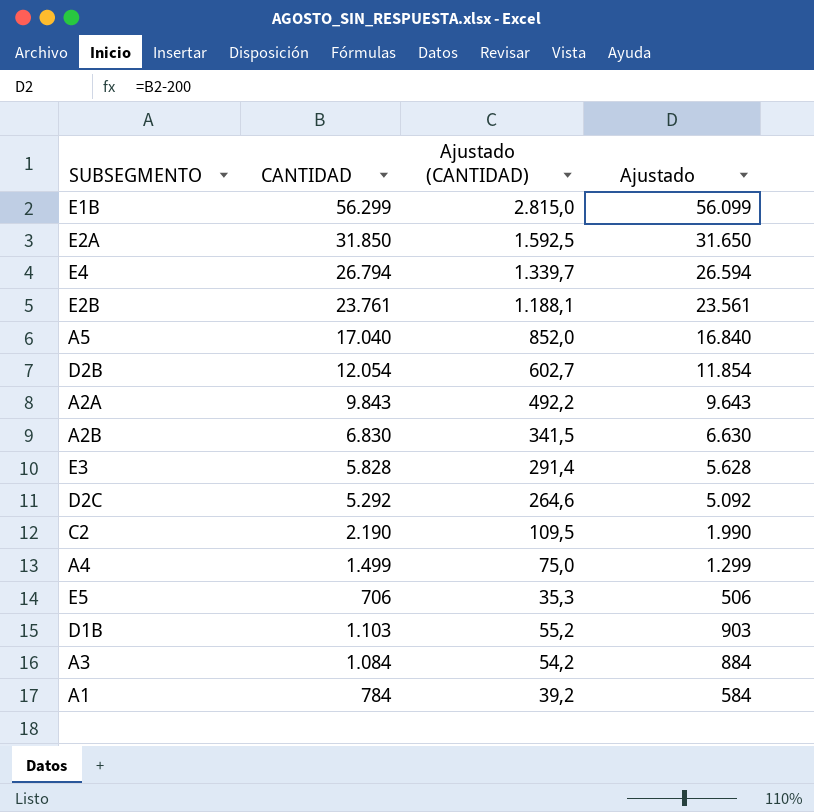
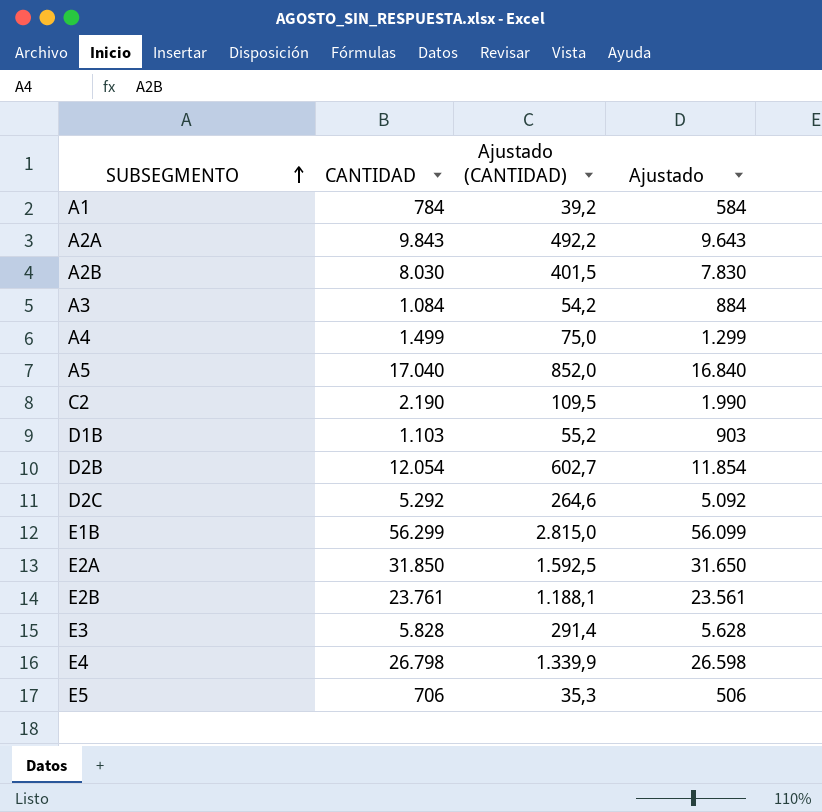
row order: none -> SUBSEGMENTO ascending
A2B | CANTIDAD: 6.830 -> 8.030
A2B | Ajustado (CANTIDAD): 341,5 -> 401,5
A2B | Ajustado: 6.630 -> 7.830
E4 | CANTIDAD: 26.794 -> 26.798
E4 | Ajustado (CANTIDAD): 1.339,7 -> 1.339,9
E4 | Ajustado: 26.594 -> 26.598

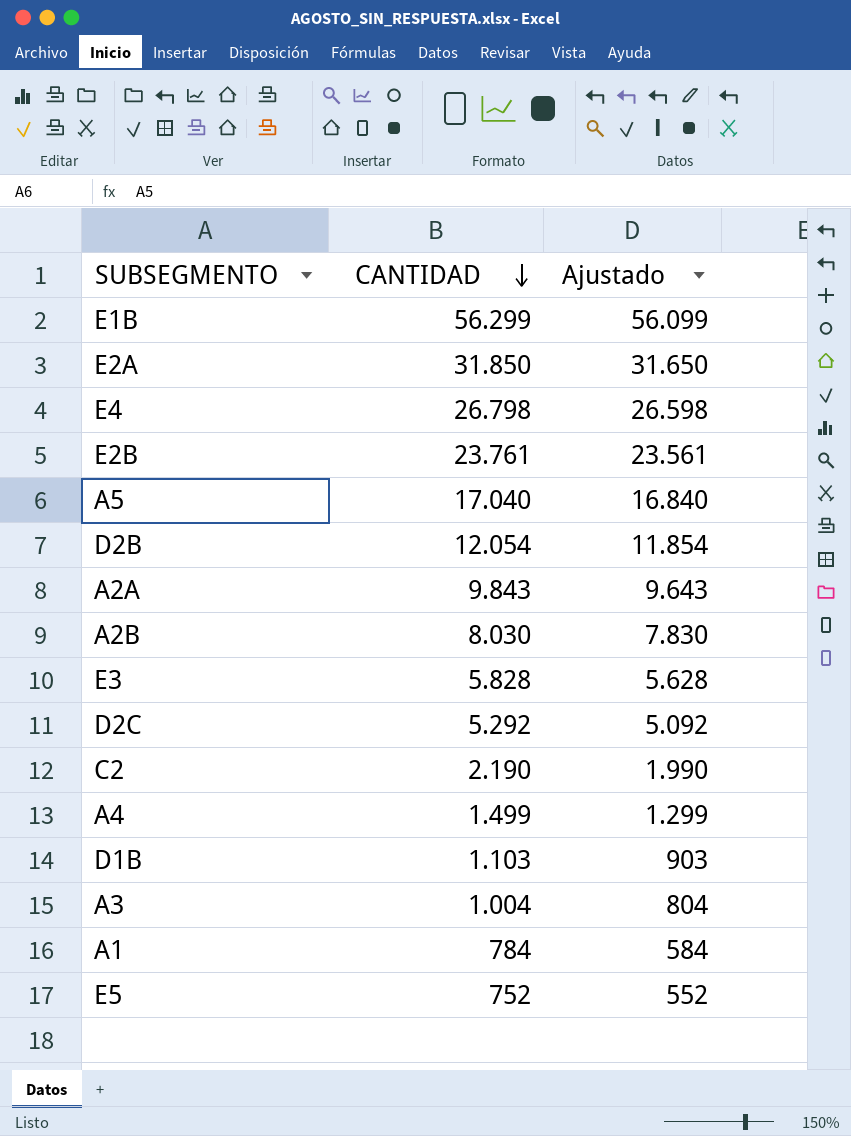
row order: SUBSEGMENTO ascending -> CANTIDAD descending
column Ajustado (CANTIDAD) | formula: [CANTIDAD] * 0,05 -> none
A3 | CANTIDAD: 1.084 -> 1.004
A3 | Ajustado: 884 -> 804
E5 | CANTIDAD: 706 -> 752
E5 | Ajustado: 506 -> 552

